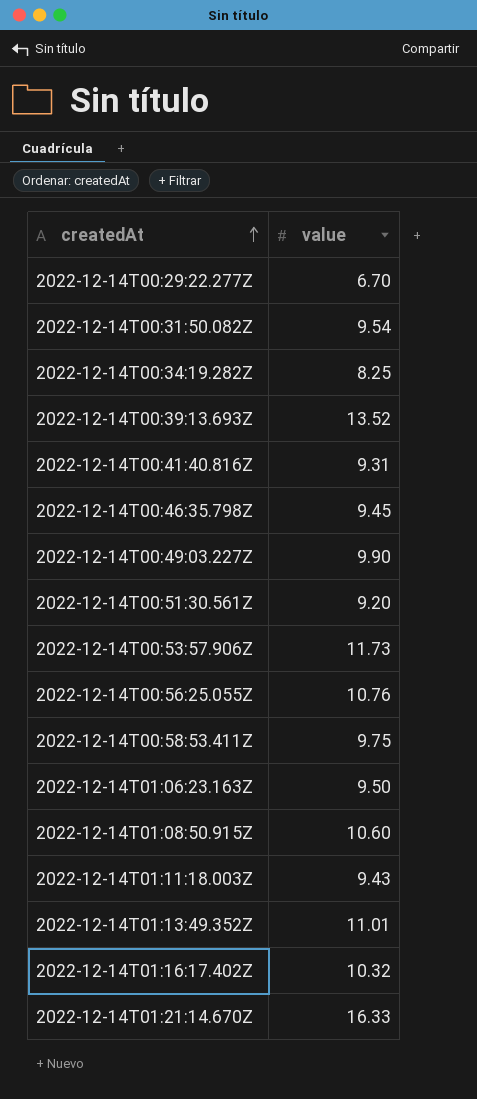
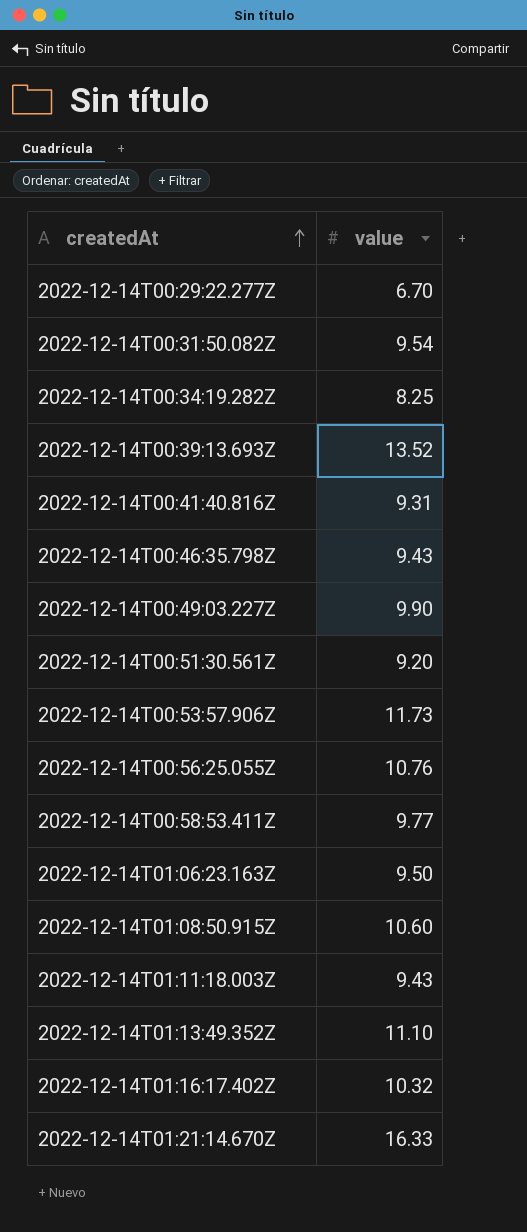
2022-12-14T00:46:35.798Z | value: 9.45 -> 9.43
2022-12-14T00:58:53.411Z | value: 9.75 -> 9.77
2022-12-14T01:13:49.352Z | value: 11.01 -> 11.10

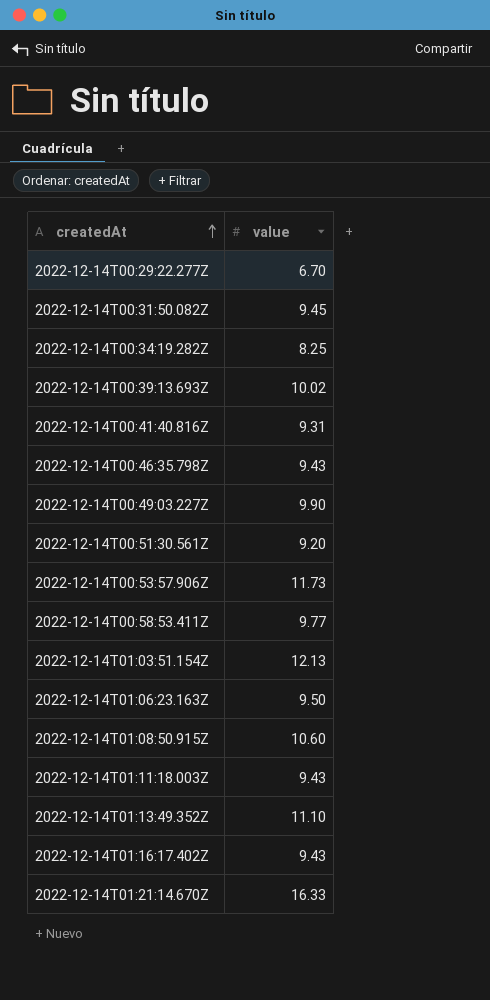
row 2022-12-14T00:56:25.055Z: 10.76 -> none
2022-12-14T00:31:50.082Z | value: 9.54 -> 9.45
2022-12-14T00:39:13.693Z | value: 13.52 -> 10.02
row 2022-12-14T01:03:51.154Z: none -> 12.13
2022-12-14T01:16:17.402Z | value: 10.32 -> 9.43

